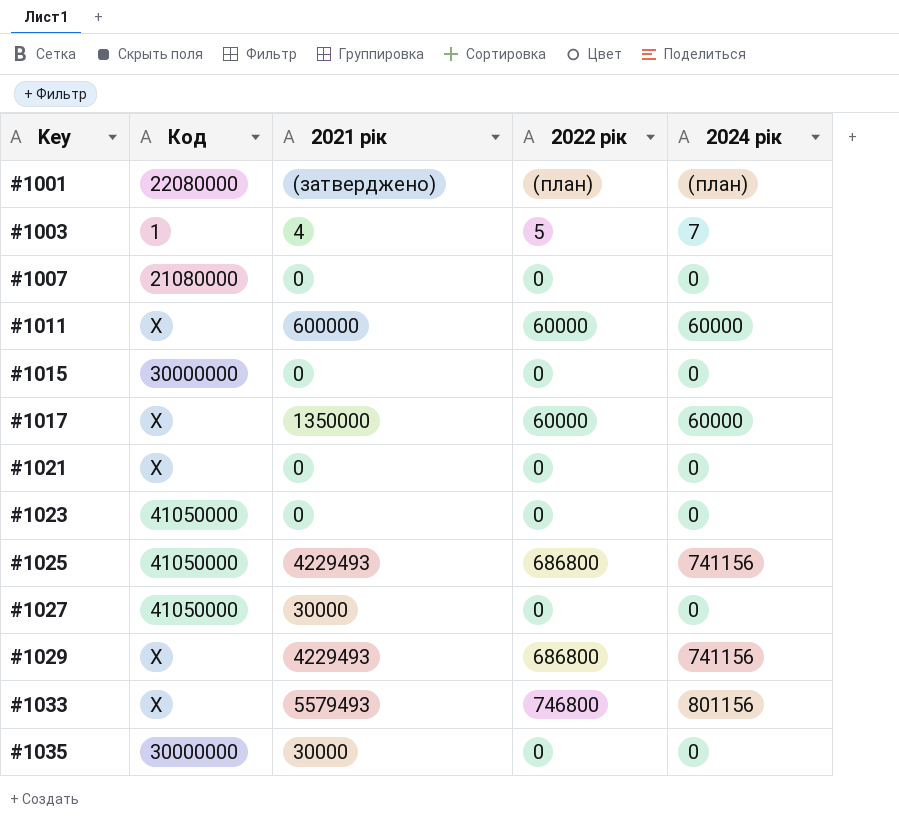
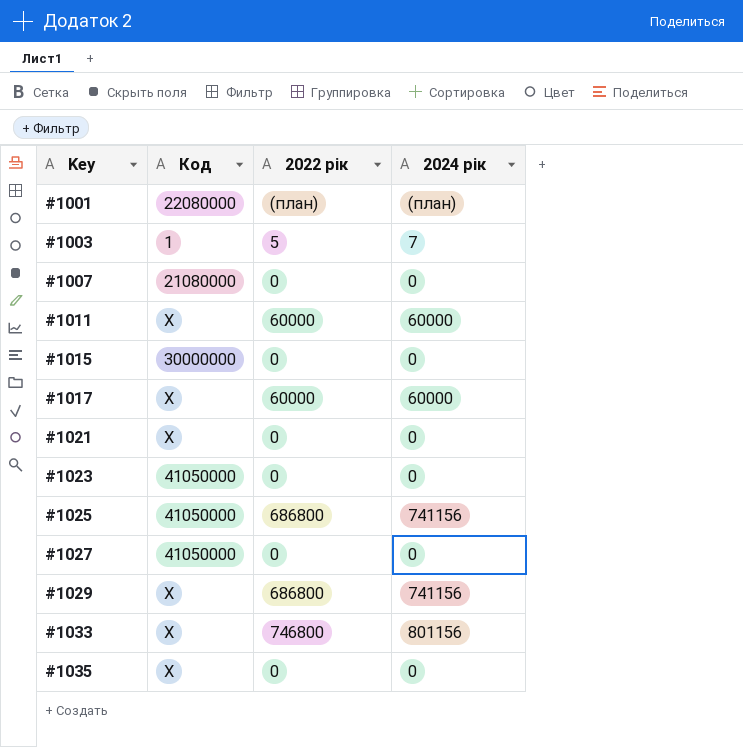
column 2021 рік | position: 3 -> none
#1035 | Код: 30000000 -> X

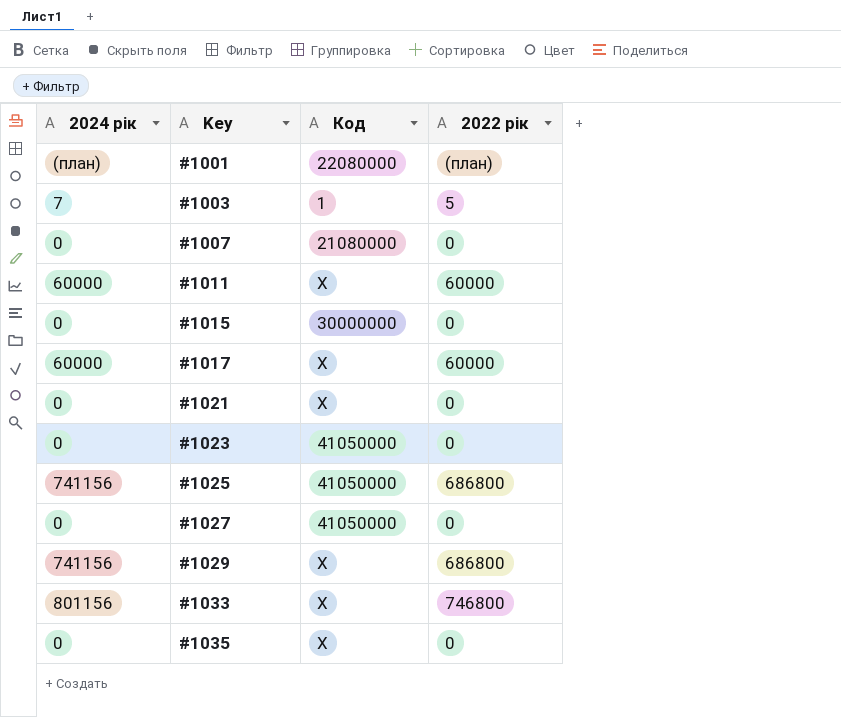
column 2024 рік | position: 4 -> 1

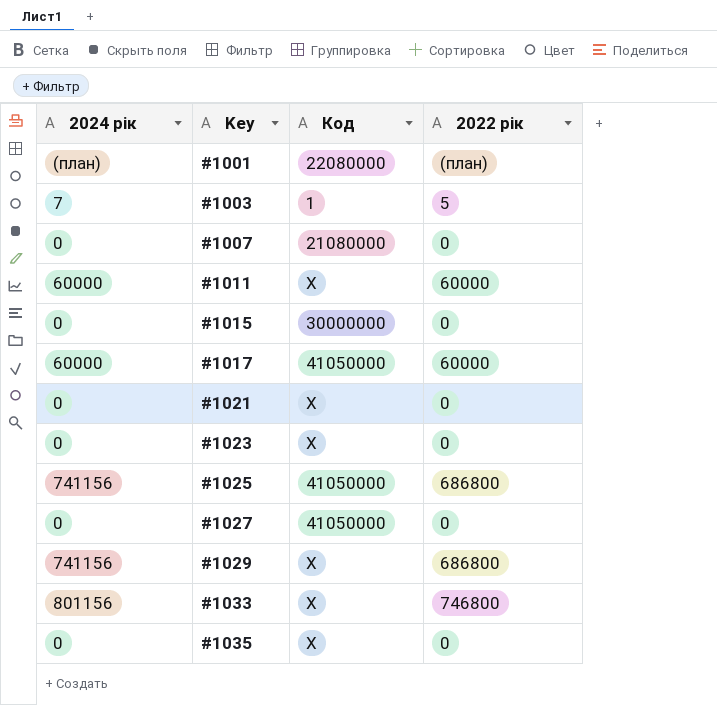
#1017 | Код: X -> 41050000
#1023 | Код: 41050000 -> X

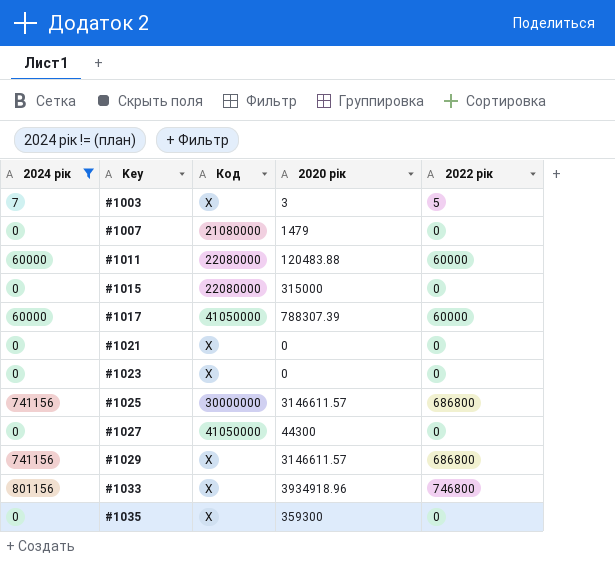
filter: none -> 2024 рік != (план)
column 2020 рік | position: none -> 4
#1003 | Код: 1 -> X
#1011 | Код: X -> 22080000
#1015 | Код: 30000000 -> 22080000
#1025 | Код: 41050000 -> 30000000

